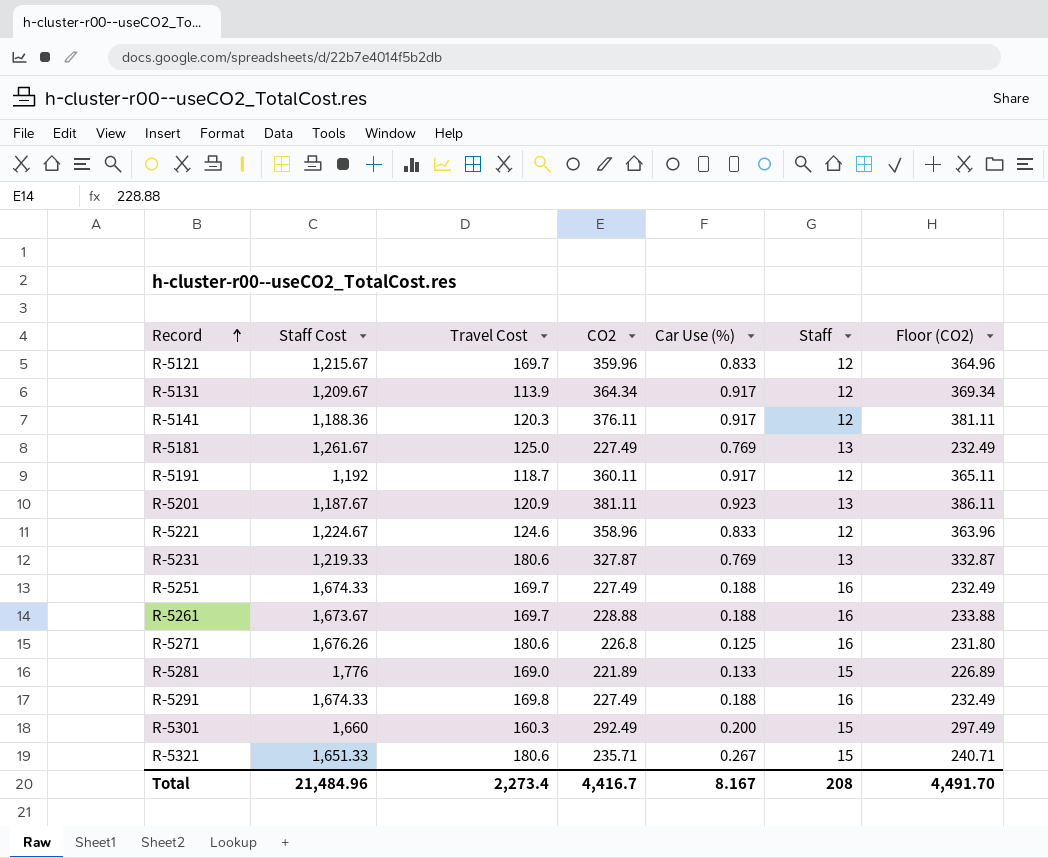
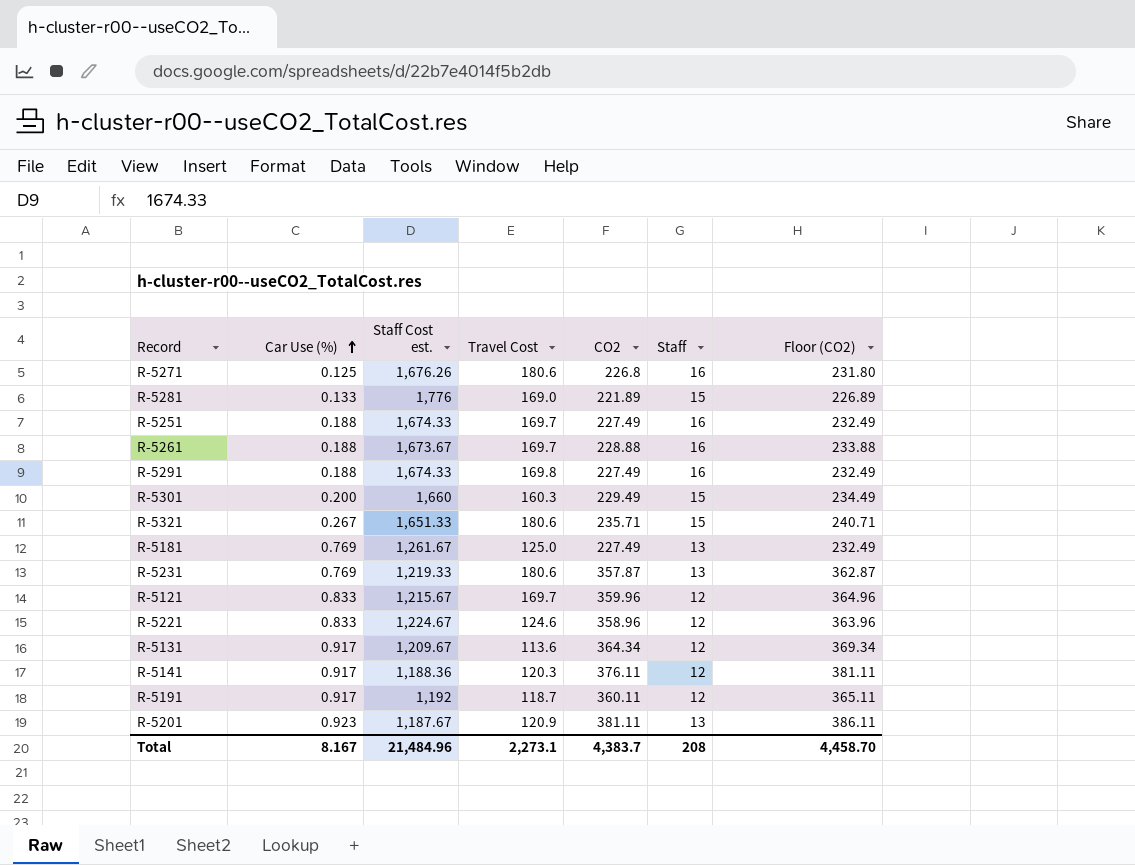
row order: Record ascending -> Car Use (%) ascending
column Car Use (%) | position: 5 -> 2
column name: Staff Cost -> Staff Cost est.
R-5301 | CO2: 292.49 -> 229.49
R-5301 | Floor (CO2): 297.49 -> 234.49
R-5231 | CO2: 327.87 -> 357.87
R-5231 | Floor (CO2): 332.87 -> 362.87
R-5131 | Travel Cost: 113.9 -> 113.6
Total | Travel Cost: 2,273.4 -> 2,273.1
Total | CO2: 4,416.7 -> 4,383.7
Total | Floor (CO2): 4,491.70 -> 4,458.70

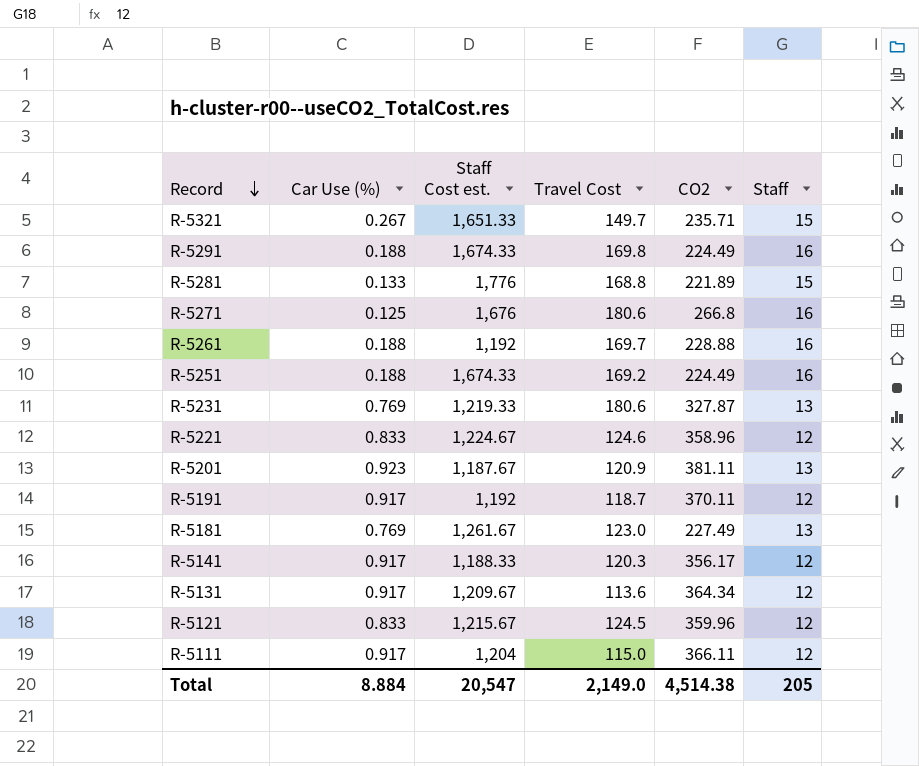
row order: Car Use (%) ascending -> Record descending
column Floor (CO2) | formula: [CO2] + 5 -> none
row R-5301: 0.200 | 1,660 | 160.3 | 229.49 | 15 | 234.49 -> none
R-5321 | Travel Cost: 180.6 -> 149.7
R-5291 | CO2: 227.49 -> 224.49
R-5281 | Travel Cost: 169.0 -> 168.8
R-5271 | Staff Cost est.: 1,676.26 -> 1,676
R-5271 | CO2: 226.8 -> 266.8
R-5261 | Staff Cost est.: 1,673.67 -> 1,192
R-5251 | Travel Cost: 169.7 -> 169.2
R-5251 | CO2: 227.49 -> 224.49
R-5231 | CO2: 357.87 -> 327.87
R-5191 | CO2: 360.11 -> 370.11
R-5181 | Travel Cost: 125.0 -> 123.0
R-5141 | Staff Cost est.: 1,188.36 -> 1,188.33
R-5141 | CO2: 376.11 -> 356.17
R-5121 | Travel Cost: 169.7 -> 124.5
row R-5111: none -> 0.917 | 1,204 | 115.0 | 366.11 | 12
Total | Car Use (%): 8.167 -> 8.884
Total | Staff Cost est.: 21,484.96 -> 20,547
Total | Travel Cost: 2,273.1 -> 2,149.0
Total | CO2: 4,383.7 -> 4,514.38
Total | Staff: 208 -> 205

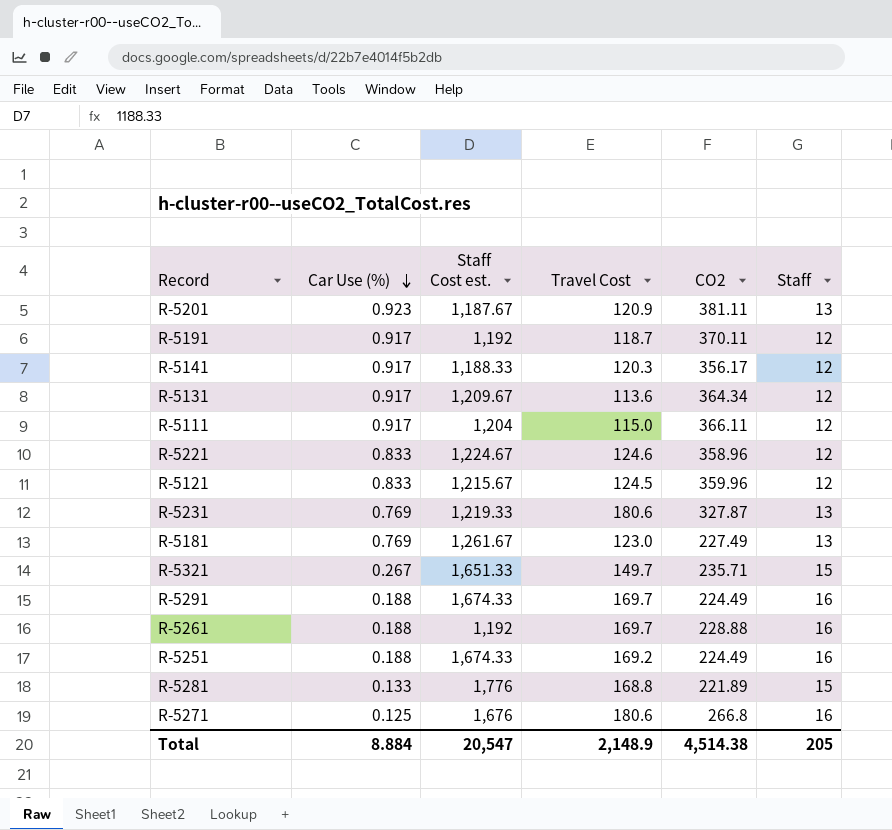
row order: Record descending -> Car Use (%) descending
R-5291 | Travel Cost: 169.8 -> 169.7
Total | Travel Cost: 2,149.0 -> 2,148.9

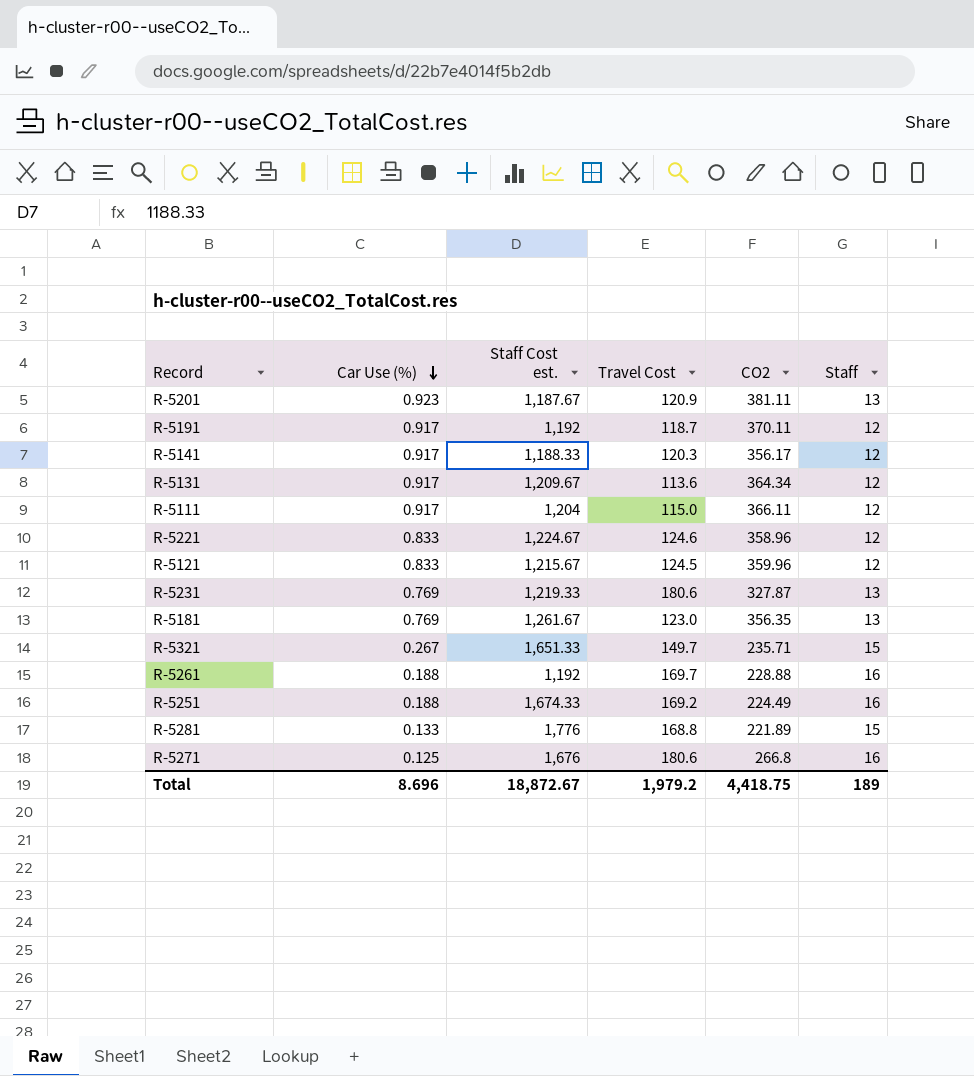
row R-5291: 0.188 | 1,674.33 | 169.7 | 224.49 | 16 -> none
R-5181 | CO2: 227.49 -> 356.35
Total | Car Use (%): 8.884 -> 8.696
Total | Staff Cost est.: 20,547 -> 18,872.67
Total | Travel Cost: 2,148.9 -> 1,979.2
Total | CO2: 4,514.38 -> 4,418.75
Total | Staff: 205 -> 189

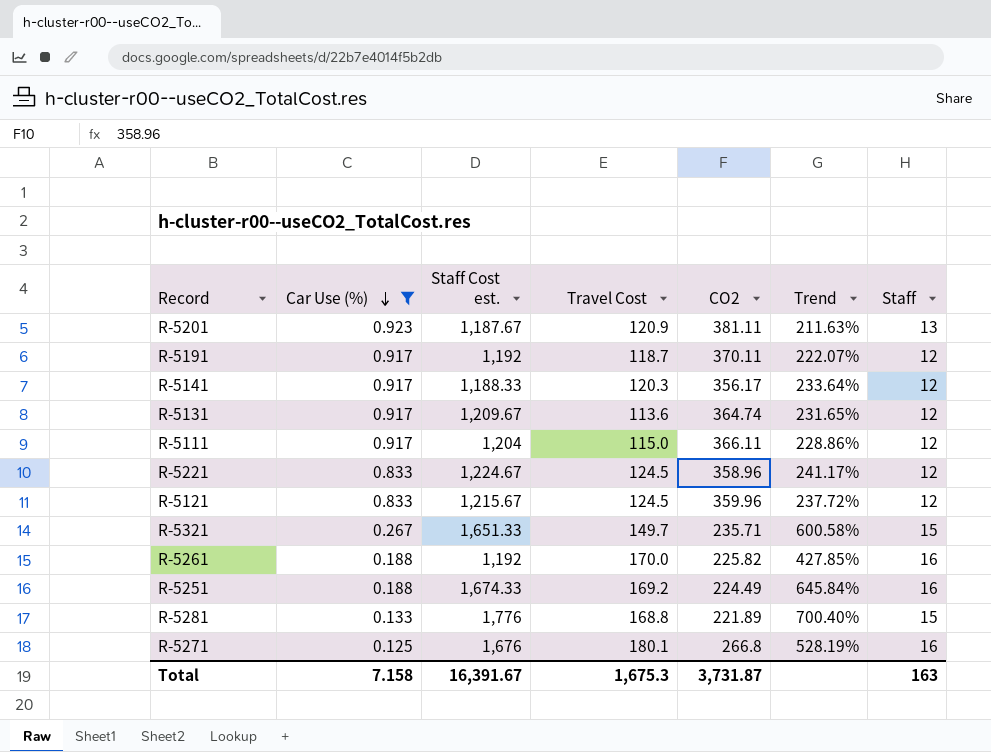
filter: none -> Car Use (%) != 0.769
column Trend | formula: none -> ([Staff Cost est.] - [CO2]) / [CO2]
R-5131 | CO2: 364.34 -> 364.74
R-5221 | Travel Cost: 124.6 -> 124.5
R-5261 | Travel Cost: 169.7 -> 170.0
R-5261 | CO2: 228.88 -> 225.82
R-5271 | Travel Cost: 180.6 -> 180.1
Total | Car Use (%): 8.696 -> 7.158
Total | Staff Cost est.: 18,872.67 -> 16,391.67
Total | Travel Cost: 1,979.2 -> 1,675.3
Total | CO2: 4,418.75 -> 3,731.87
Total | Staff: 189 -> 163

